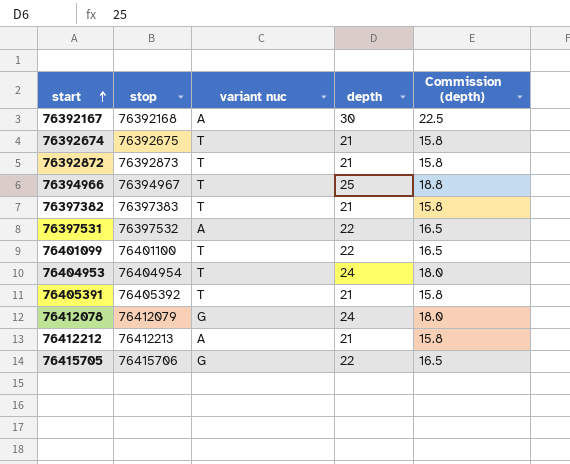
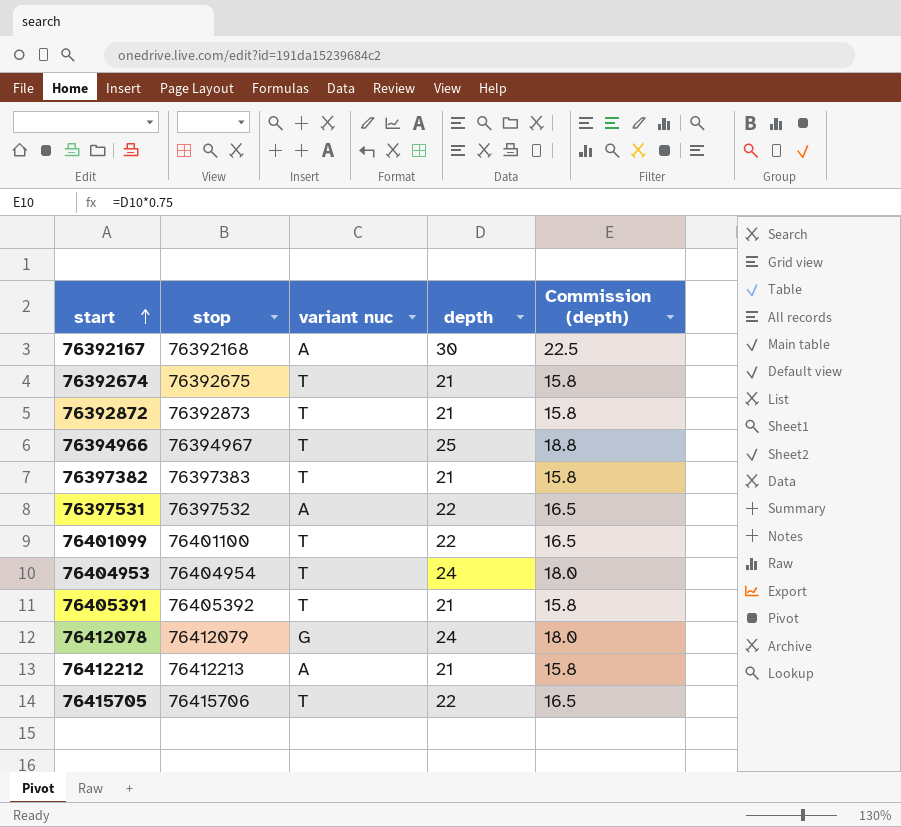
76415705 | variant nuc: G -> T

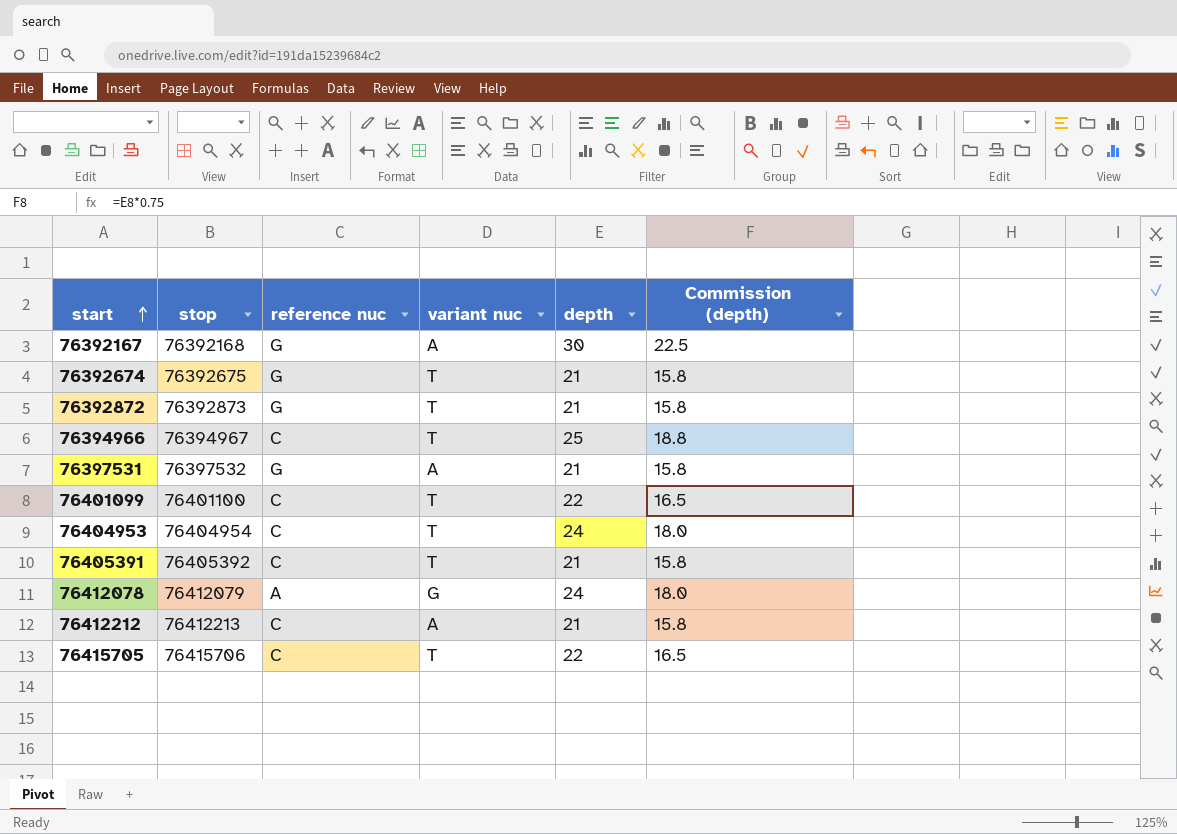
column reference nuc | position: none -> 3
row 76397382: 76397383 | T | 21 | 15.8 -> none
76397531 | depth: 22 -> 21
76397531 | Commission (depth): 16.5 -> 15.8

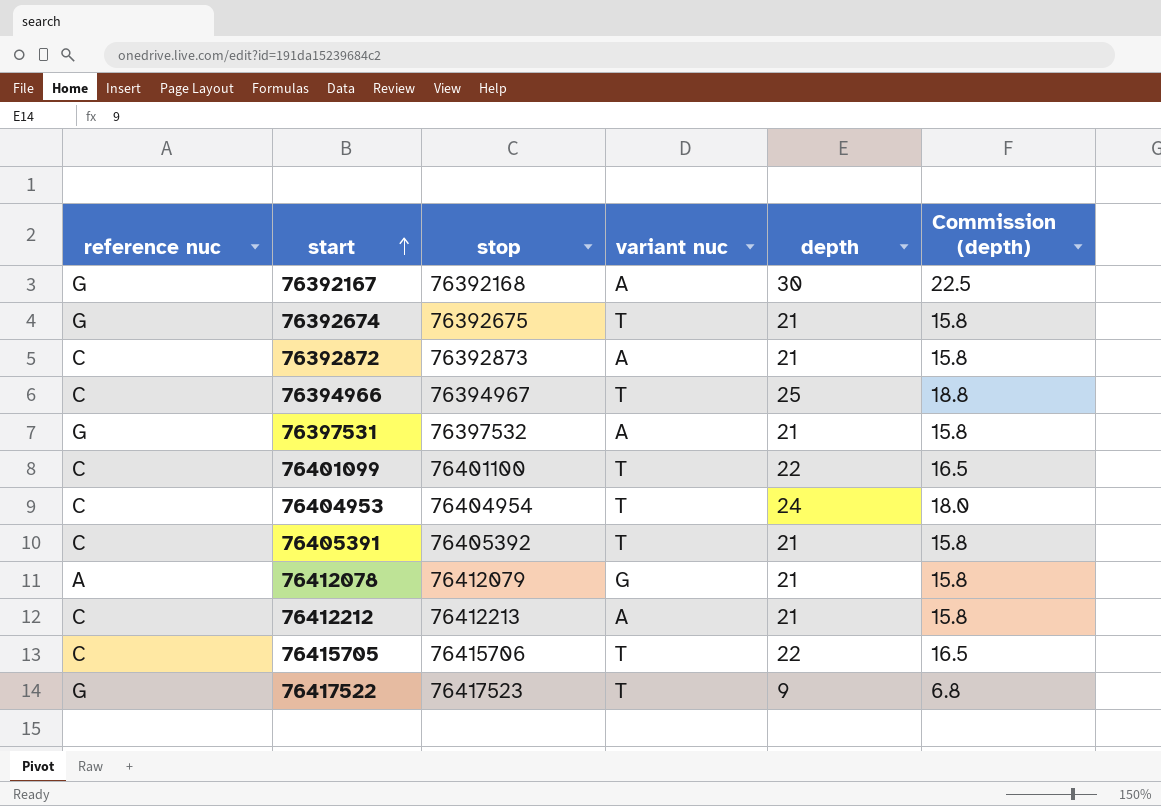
column reference nuc | position: 3 -> 1
76392872 | reference nuc: G -> C
76392872 | variant nuc: T -> A
76412078 | depth: 24 -> 21
76412078 | Commission (depth): 18.0 -> 15.8
row 76417522: none -> G | 76417523 | T | 9 | 6.8

